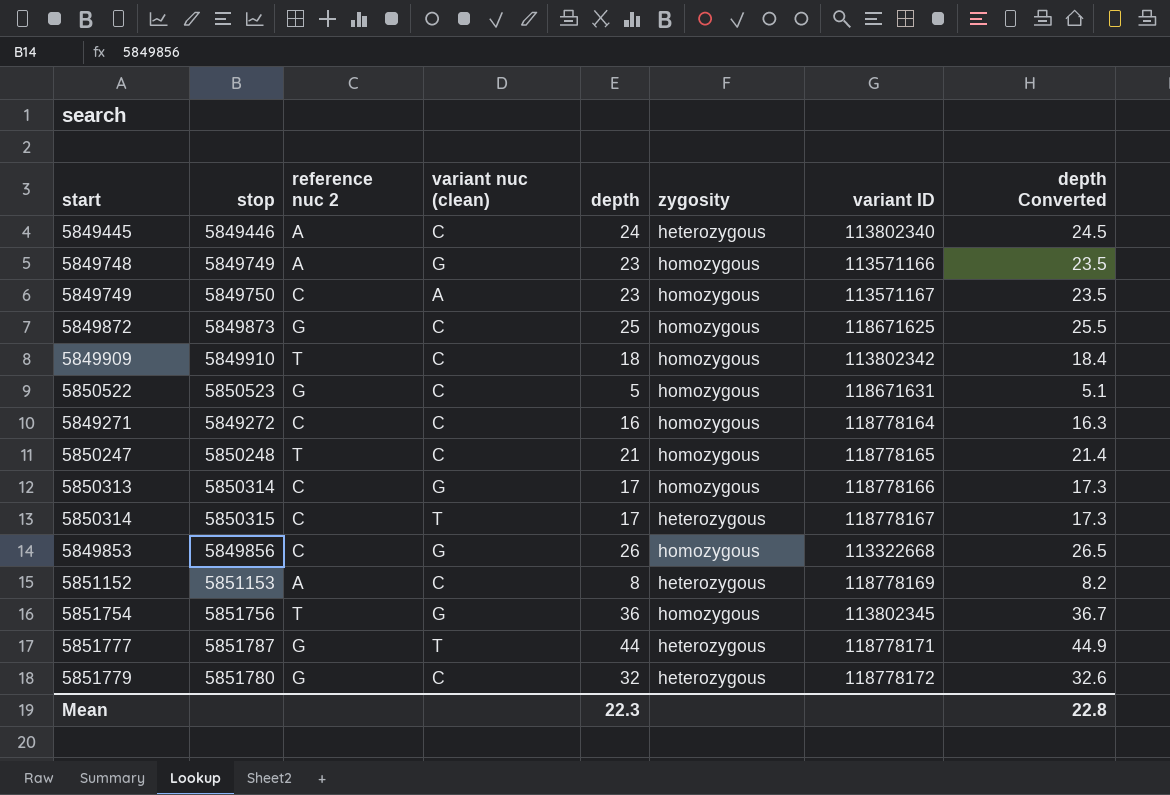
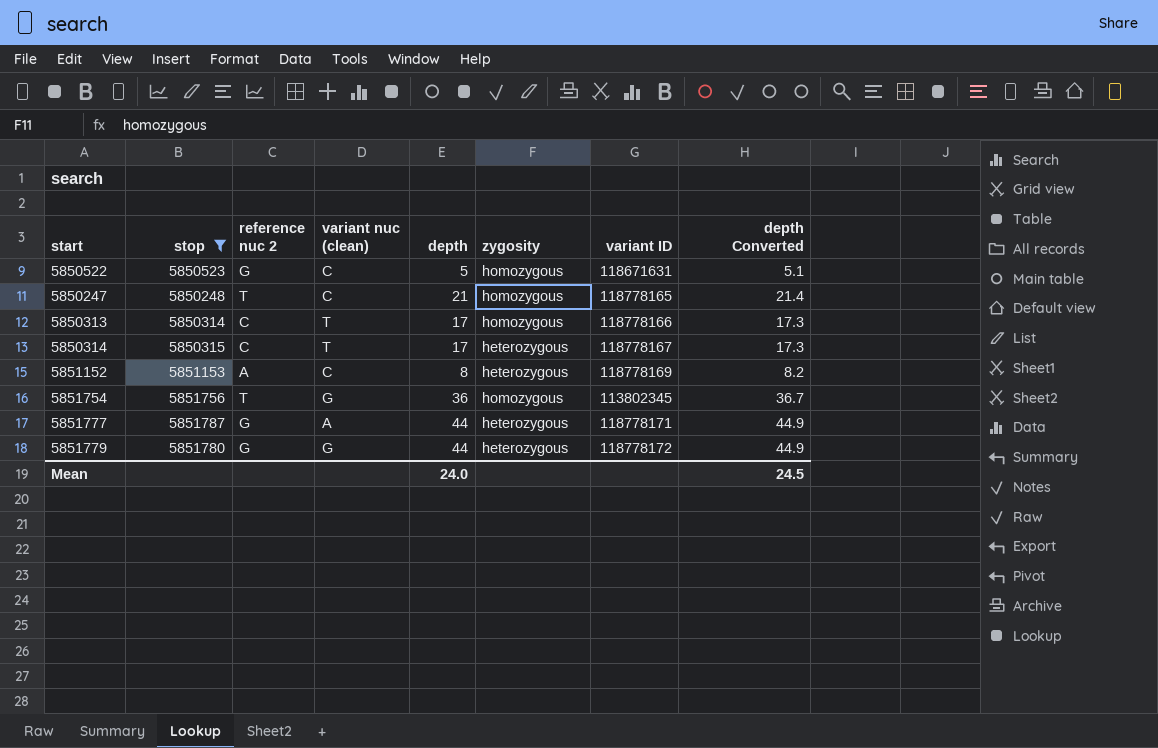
filter: none -> stop >= 5850248
5850313 | variant nuc (clean): G -> T
5851777 | variant nuc (clean): T -> A
5851779 | variant nuc (clean): C -> G
5851779 | depth: 32 -> 44
5851779 | depth Converted: 32.6 -> 44.9
Mean | depth: 22.3 -> 24.0
Mean | depth Converted: 22.8 -> 24.5

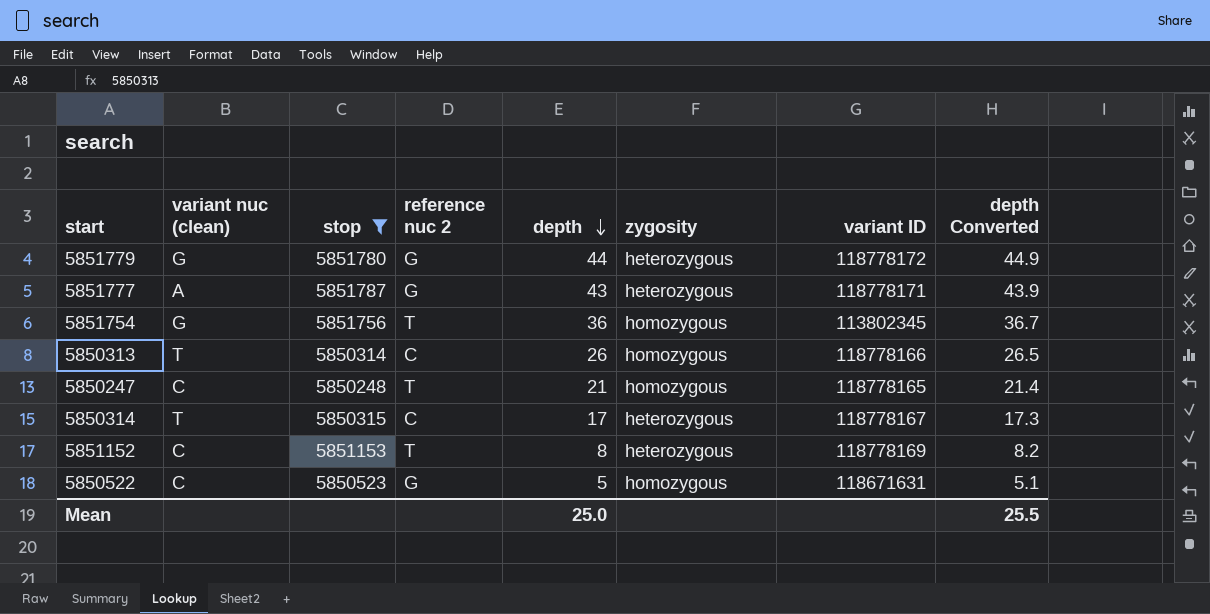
row order: none -> depth descending
column variant nuc (clean) | position: 4 -> 2
5851777 | depth: 44 -> 43
5851777 | depth Converted: 44.9 -> 43.9
5850313 | depth: 17 -> 26
5850313 | depth Converted: 17.3 -> 26.5
5851152 | reference nuc 2: A -> T
Mean | depth: 24.0 -> 25.0
Mean | depth Converted: 24.5 -> 25.5

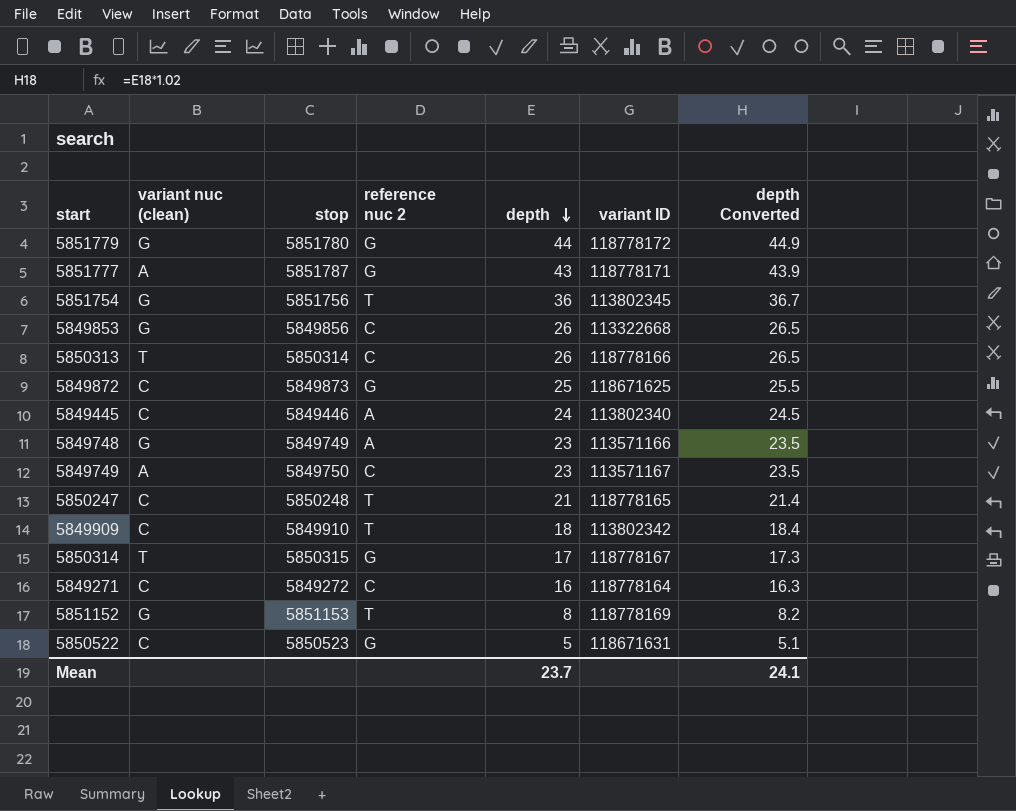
filter: stop >= 5850248 -> none
column zygosity | position: 6 -> none
5850314 | reference nuc 2: C -> G
5851152 | variant nuc (clean): C -> G
Mean | depth: 25.0 -> 23.7
Mean | depth Converted: 25.5 -> 24.1

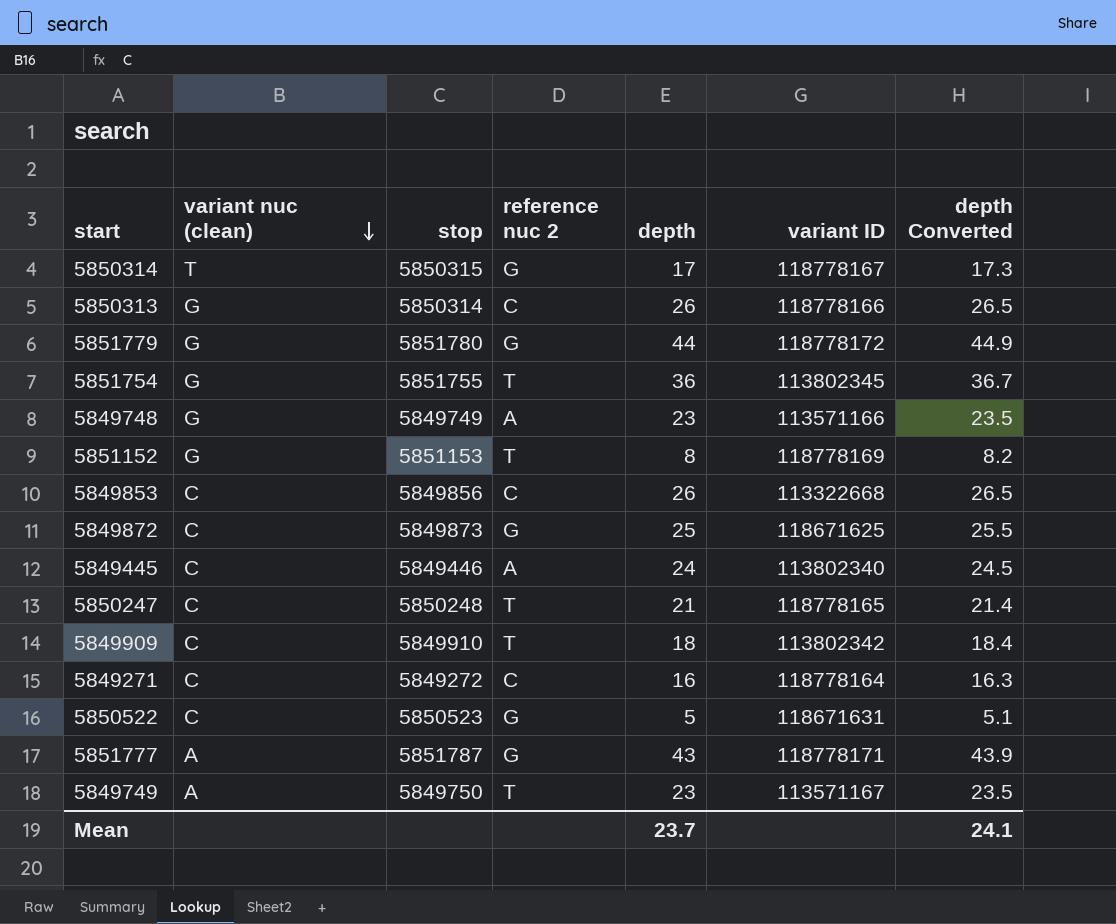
row order: depth descending -> variant nuc (clean) descending
5850313 | variant nuc (clean): T -> G
5851754 | stop: 5851756 -> 5851755
5849853 | variant nuc (clean): G -> C
5849749 | reference nuc 2: C -> T

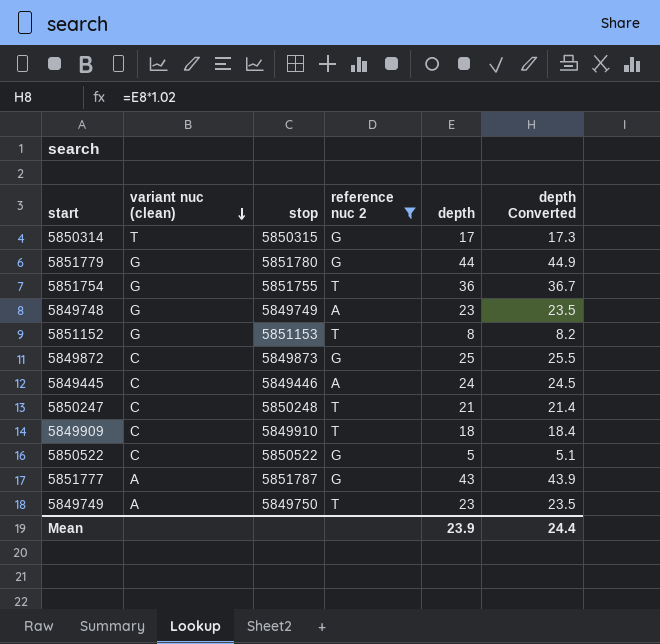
filter: none -> reference nuc 2 != C
column variant ID | position: 6 -> none
5850522 | stop: 5850523 -> 5850522
Mean | depth: 23.7 -> 23.9
Mean | depth Converted: 24.1 -> 24.4

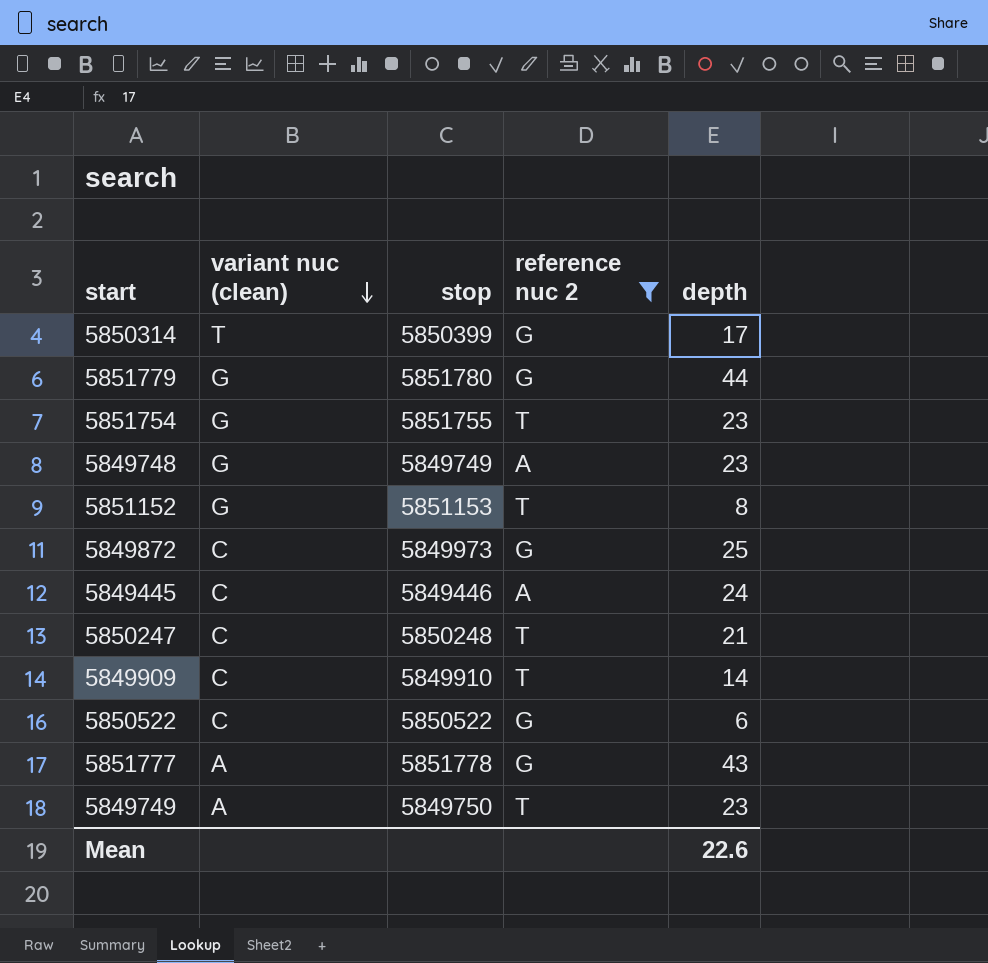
column depth Converted | formula: [depth] * 1.02 -> none
5850314 | stop: 5850315 -> 5850399
5851754 | depth: 36 -> 23
5849872 | stop: 5849873 -> 5849973
5849909 | depth: 18 -> 14
5850522 | depth: 5 -> 6
5851777 | stop: 5851787 -> 5851778
Mean | depth: 23.9 -> 22.6

